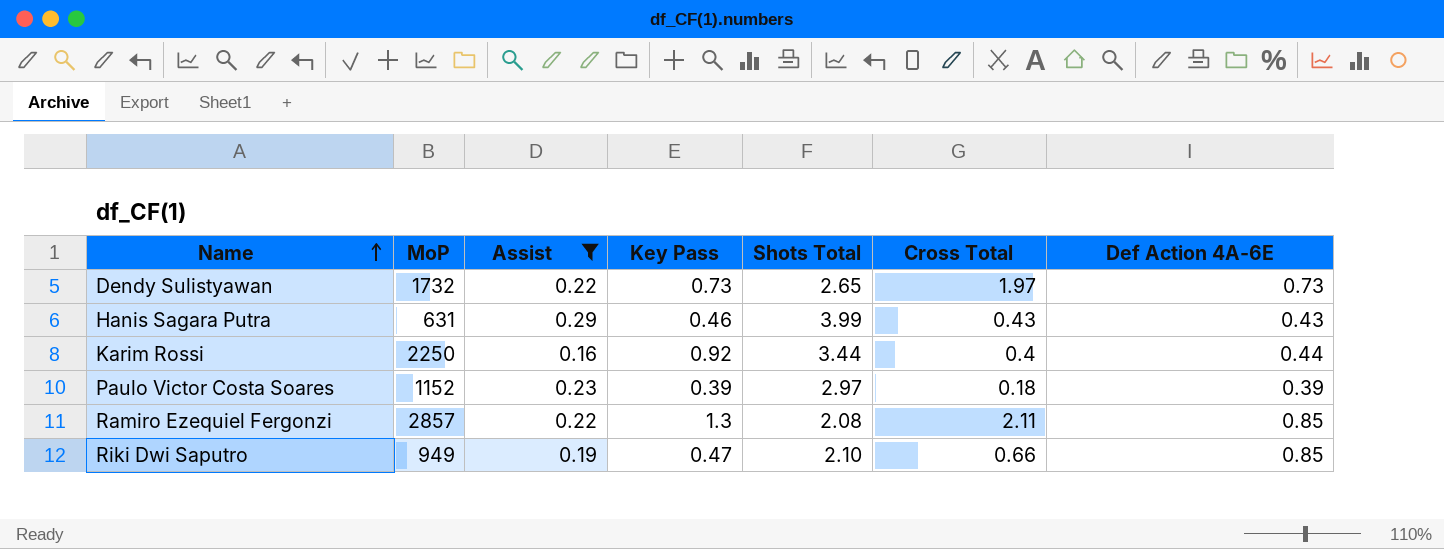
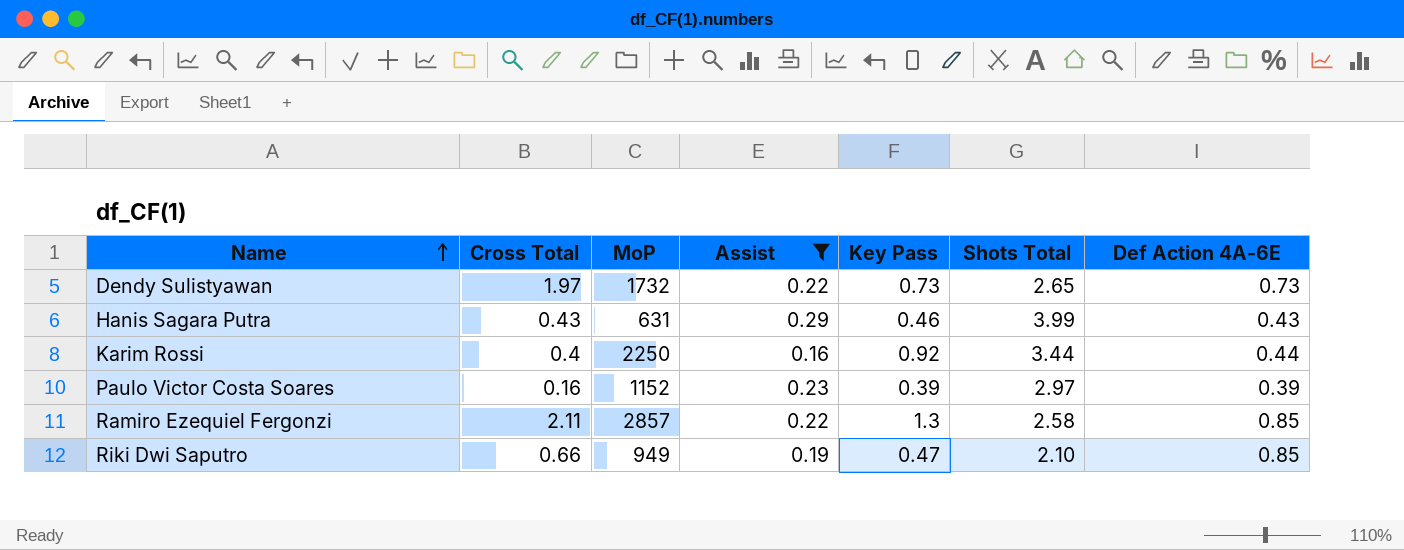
column Cross Total | position: 6 -> 2
Paulo Victor Costa Soares | Cross Total: 0.18 -> 0.16
Ramiro Ezequiel Fergonzi | Shots Total: 2.08 -> 2.58

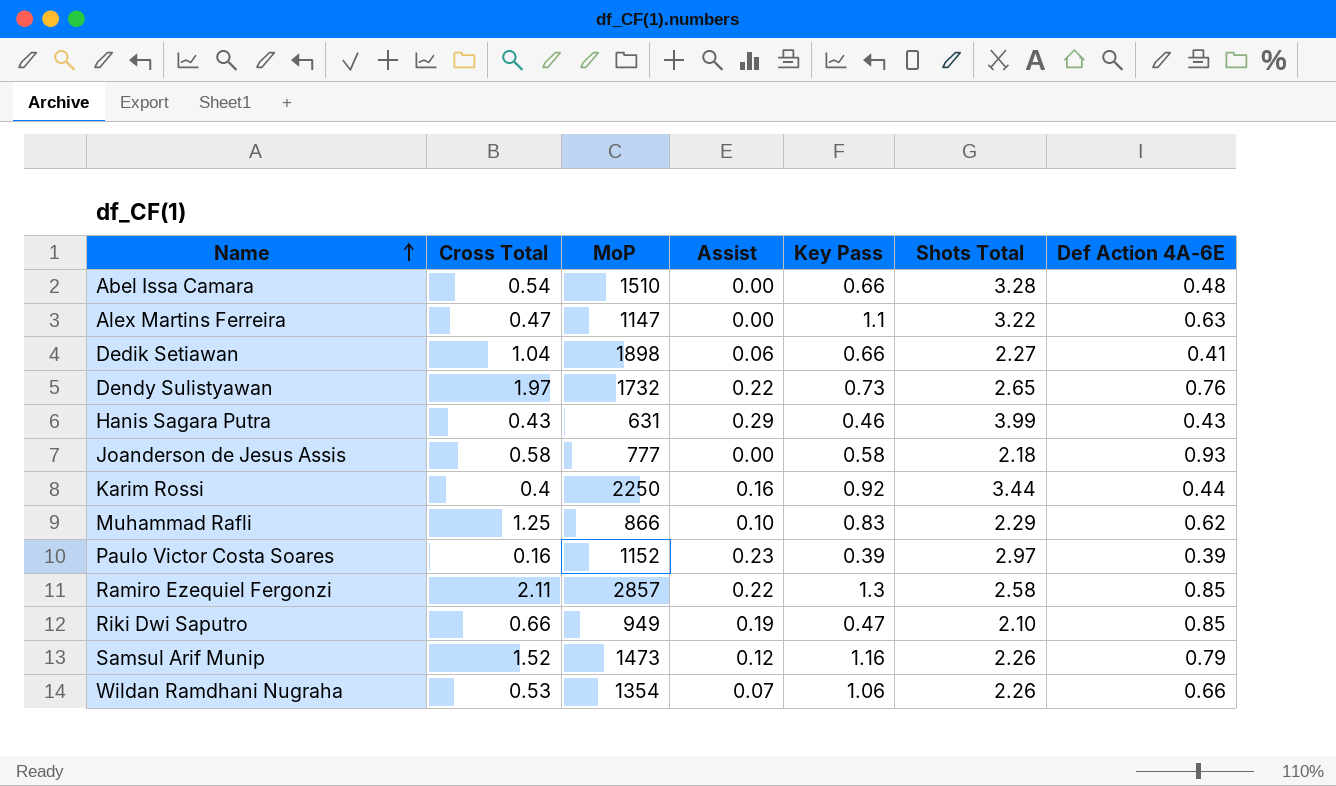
filter: Assist >= 0.16 -> none
Dendy Sulistyawan | Def Action 4A-6E: 0.73 -> 0.76

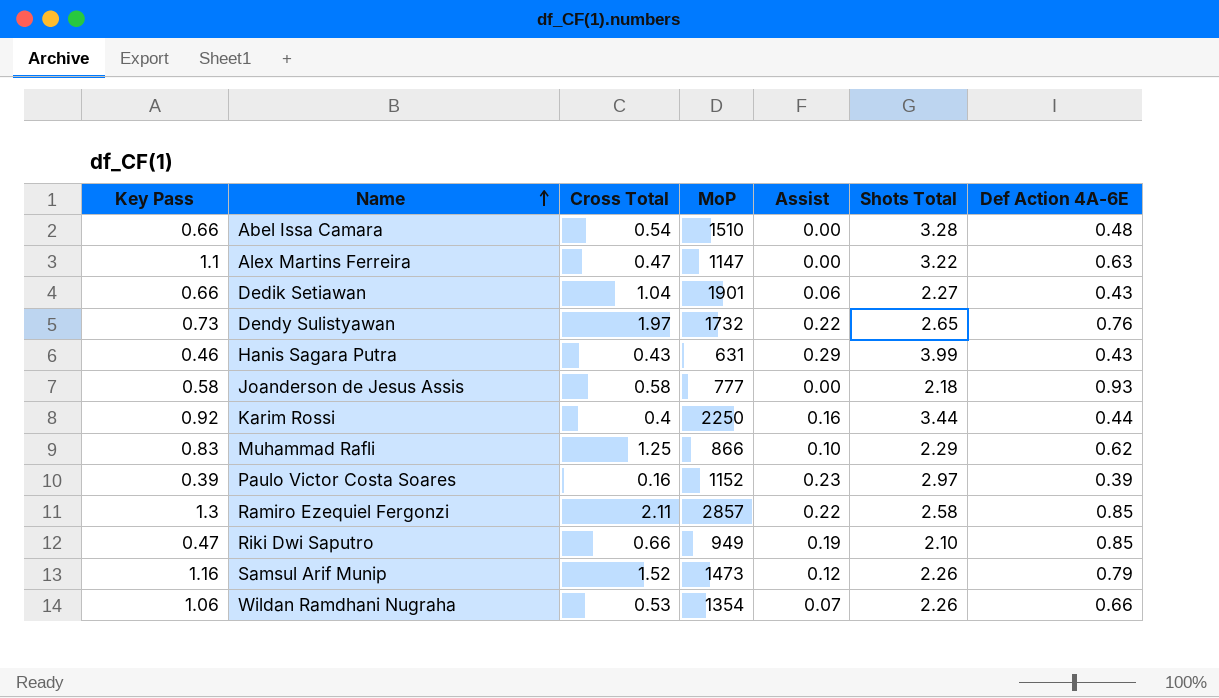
column Key Pass | position: 5 -> 1
Dedik Setiawan | MoP: 1898 -> 1901
Dedik Setiawan | Def Action 4A-6E: 0.41 -> 0.43

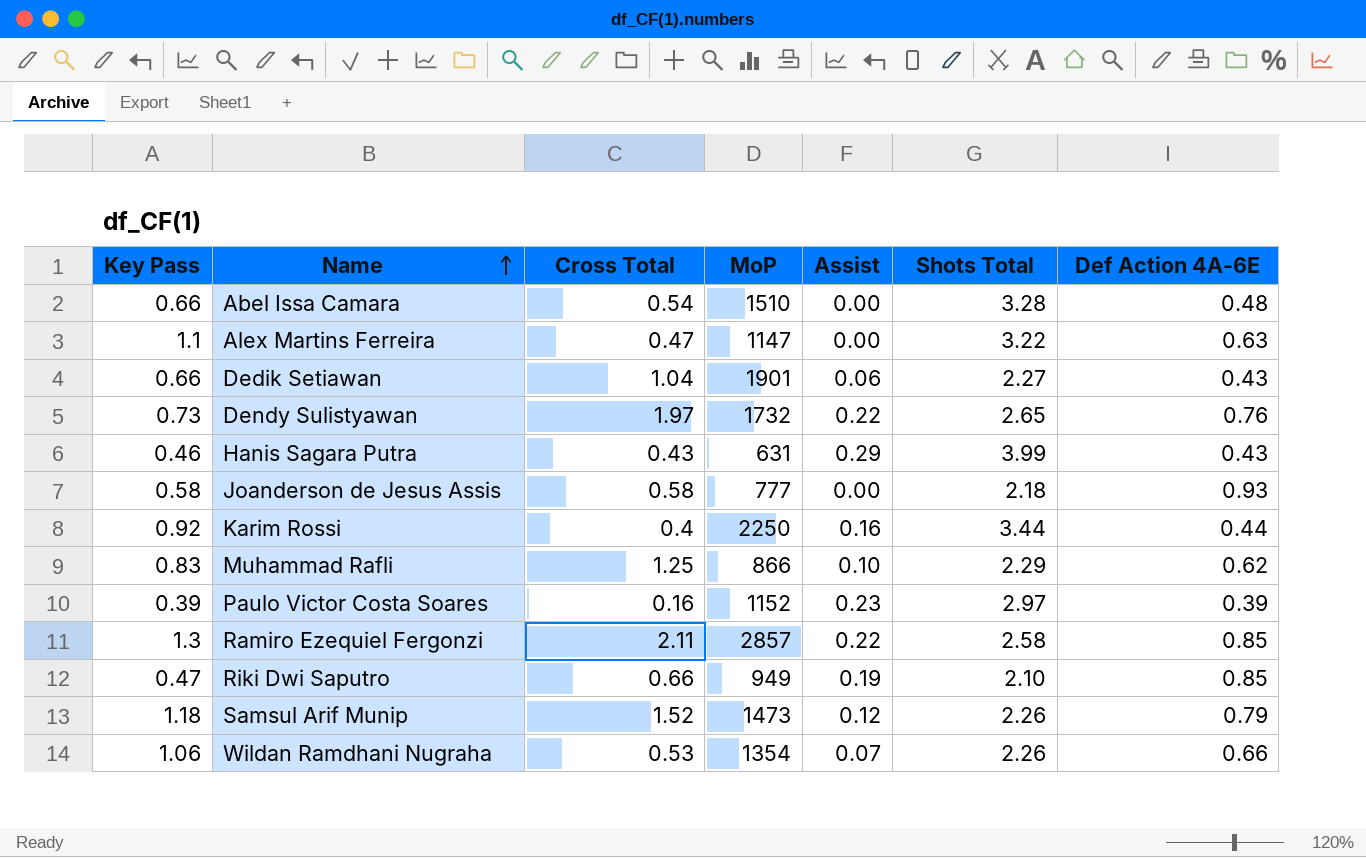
Samsul Arif Munip | Key Pass: 1.16 -> 1.18

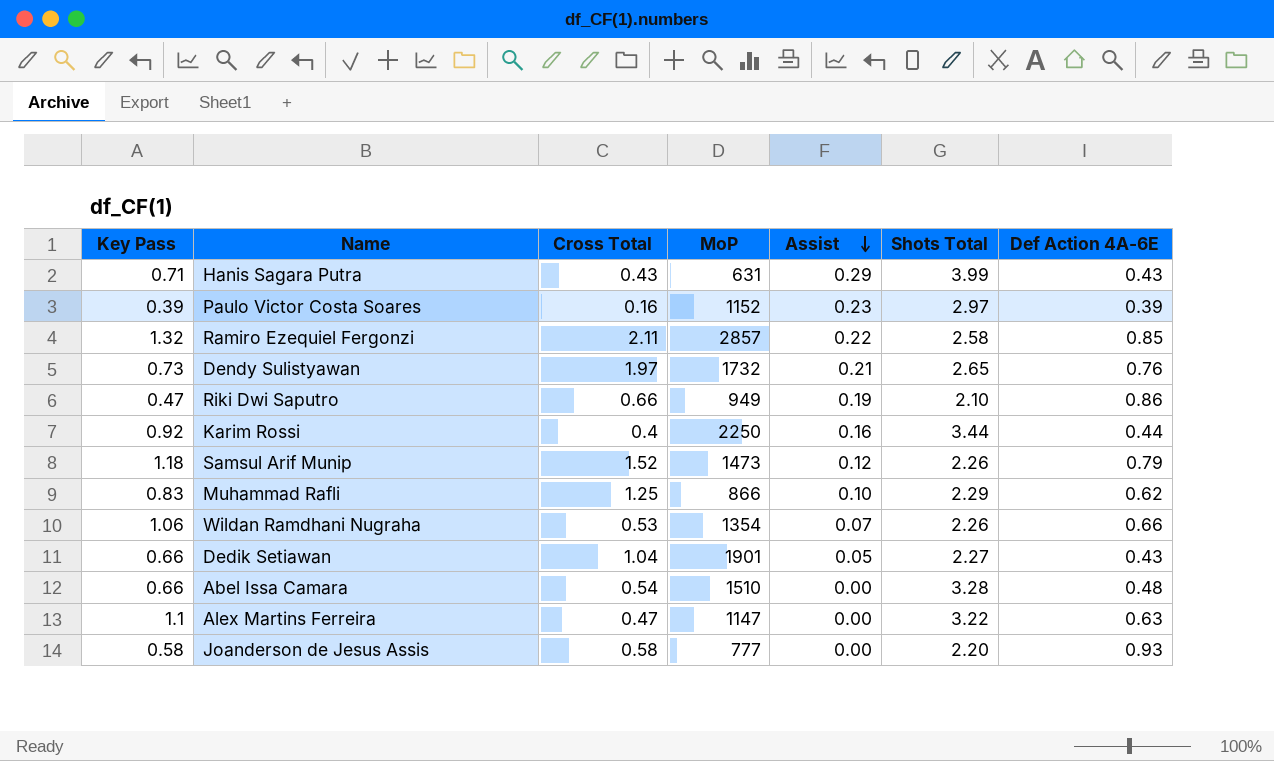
row order: Name ascending -> Assist descending
Hanis Sagara Putra | Key Pass: 0.46 -> 0.71
Ramiro Ezequiel Fergonzi | Key Pass: 1.3 -> 1.32
Dendy Sulistyawan | Assist: 0.22 -> 0.21
Riki Dwi Saputro | Def Action 4A-6E: 0.85 -> 0.86
Dedik Setiawan | Assist: 0.06 -> 0.05
Joanderson de Jesus Assis | Shots Total: 2.18 -> 2.20

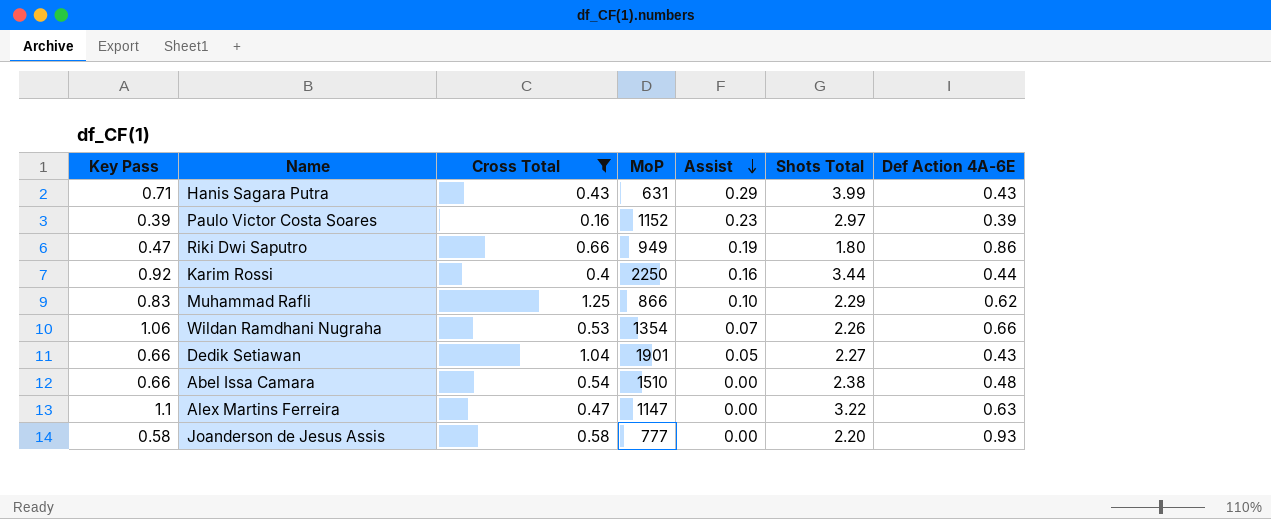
filter: none -> Cross Total <= 1.25
Riki Dwi Saputro | Shots Total: 2.10 -> 1.80
Abel Issa Camara | Shots Total: 3.28 -> 2.38

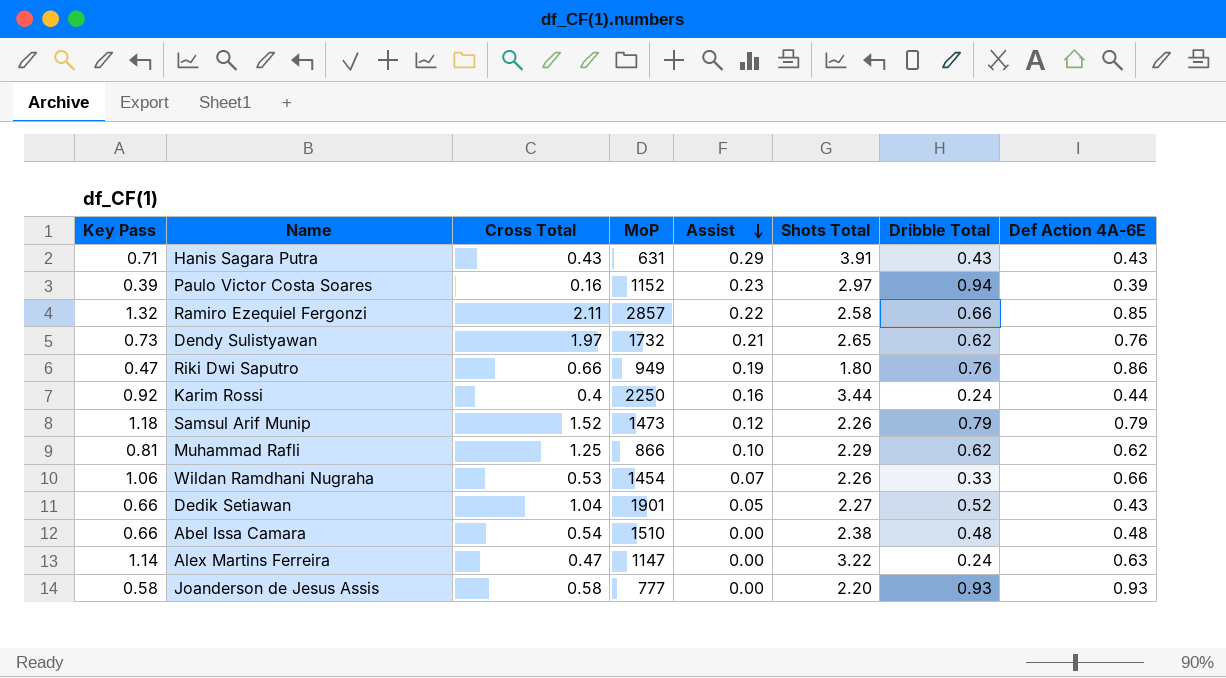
filter: Cross Total <= 1.25 -> none
column Dribble Total | position: none -> 7
Hanis Sagara Putra | Shots Total: 3.99 -> 3.91
Muhammad Rafli | Key Pass: 0.83 -> 0.81
Wildan Ramdhani Nugraha | MoP: 1354 -> 1454
Alex Martins Ferreira | Key Pass: 1.1 -> 1.14

